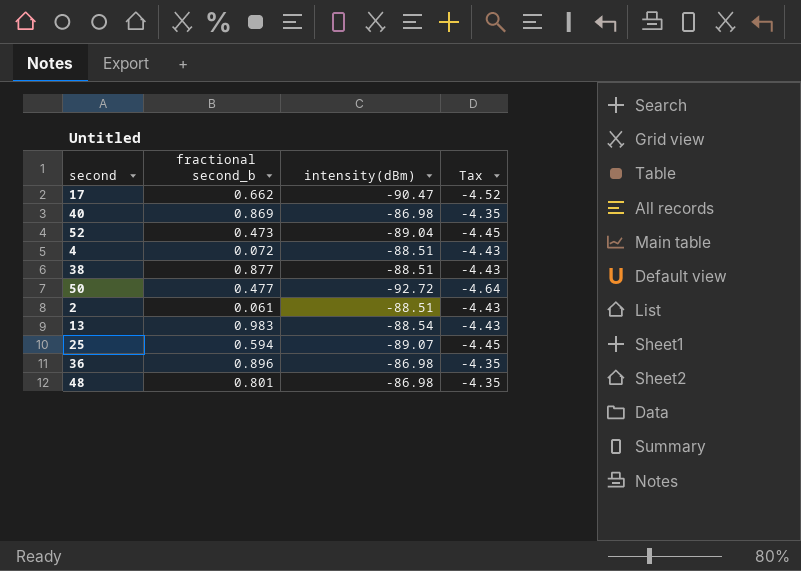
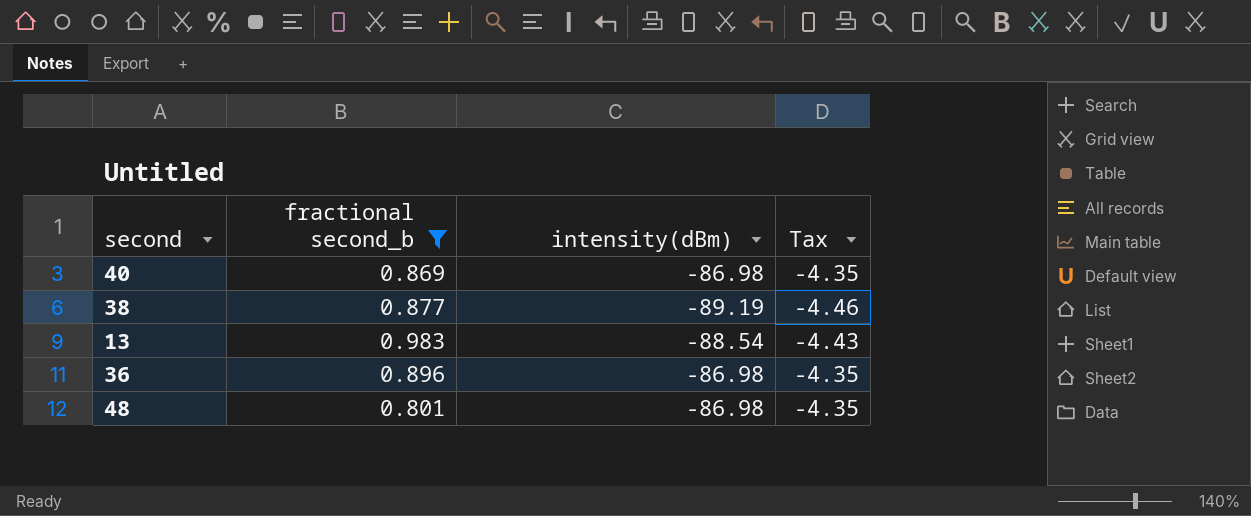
filter: none -> fractional second_b >= 0.801
38 | intensity(dBm): -88.51 -> -89.19
38 | Tax: -4.43 -> -4.46

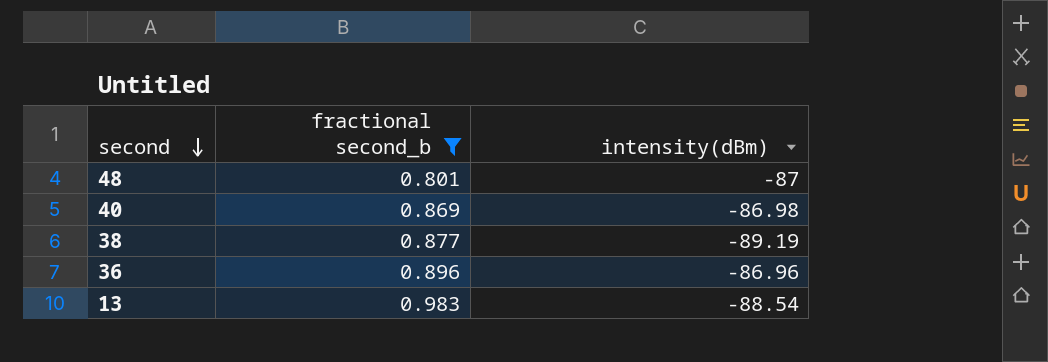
row order: none -> second descending
column Tax | formula: [intensity(dBm)] * 0.05 -> none
48 | intensity(dBm): -86.98 -> -87
36 | intensity(dBm): -86.98 -> -86.96

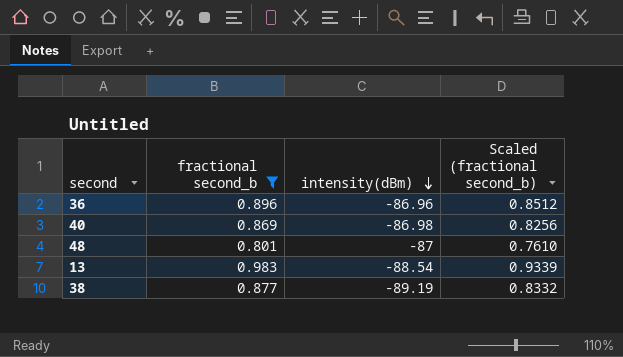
row order: second descending -> intensity(dBm) descending
column Scaled (fractional second_b) | formula: none -> [fractional second_b] * 0.95

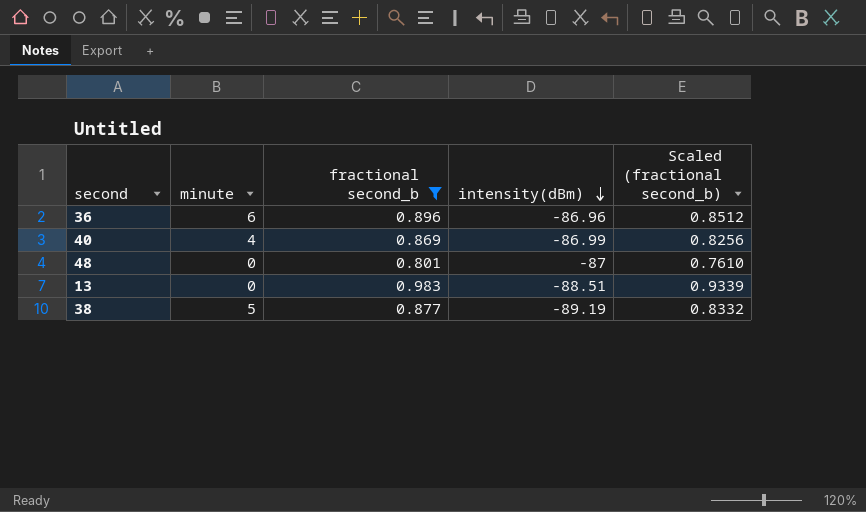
column minute | position: none -> 2
40 | intensity(dBm): -86.98 -> -86.99
13 | intensity(dBm): -88.54 -> -88.51

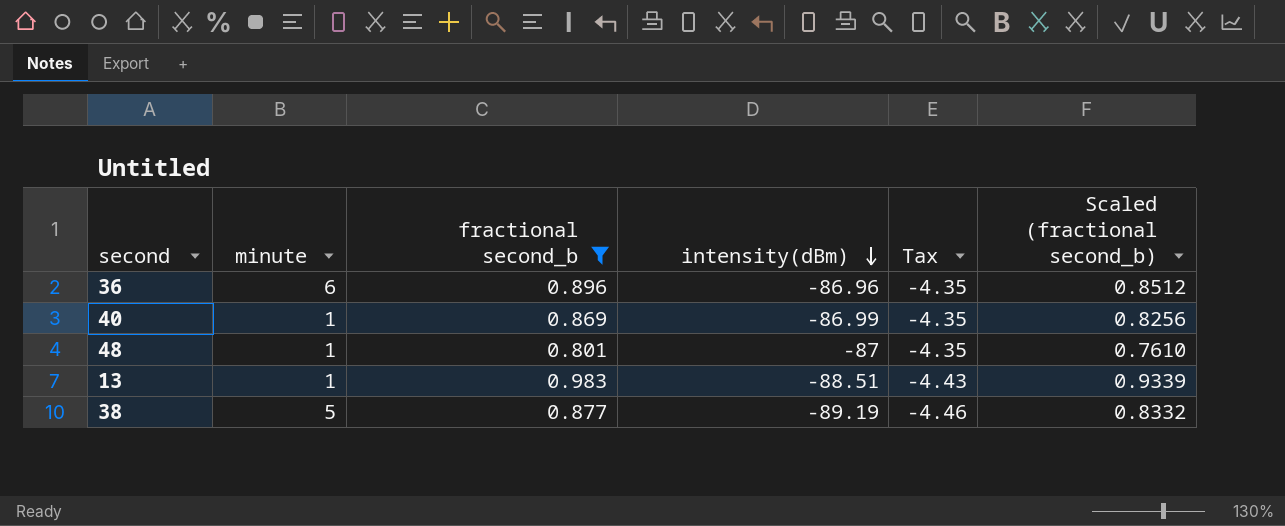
column Tax | formula: none -> [intensity(dBm)] * 0.05
40 | minute: 4 -> 1
48 | minute: 0 -> 1
13 | minute: 0 -> 1

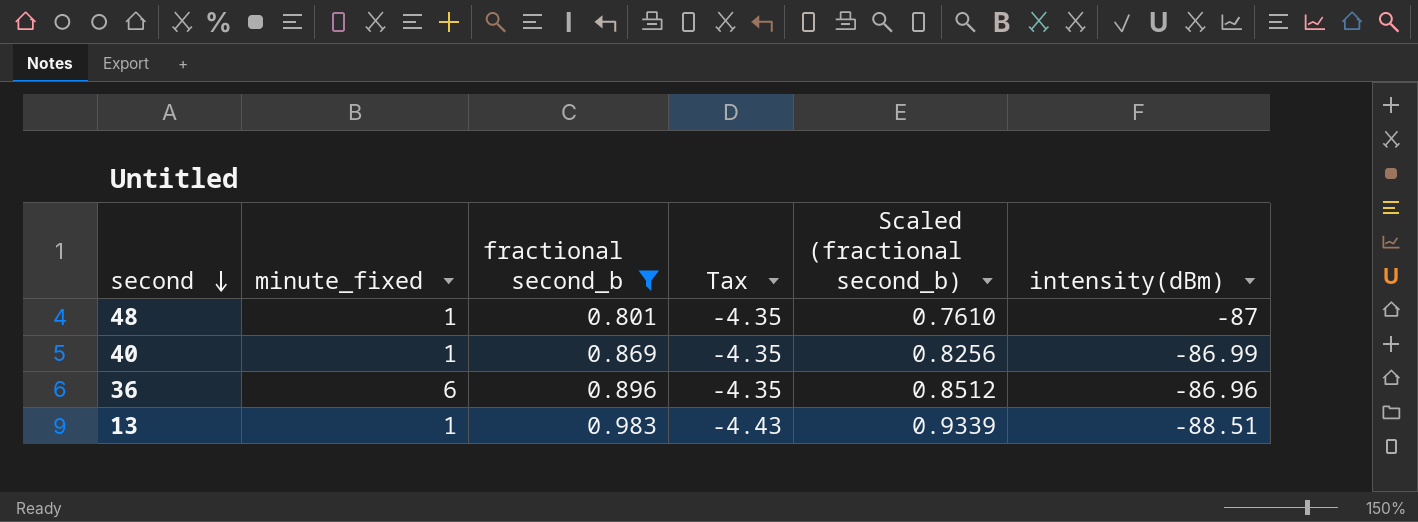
row order: intensity(dBm) descending -> second descending
column name: minute -> minute_fixed
column intensity(dBm) | position: 4 -> 6
row 38: 5 | 0.877 | -89.19 | -4.46 | 0.8332 -> none

